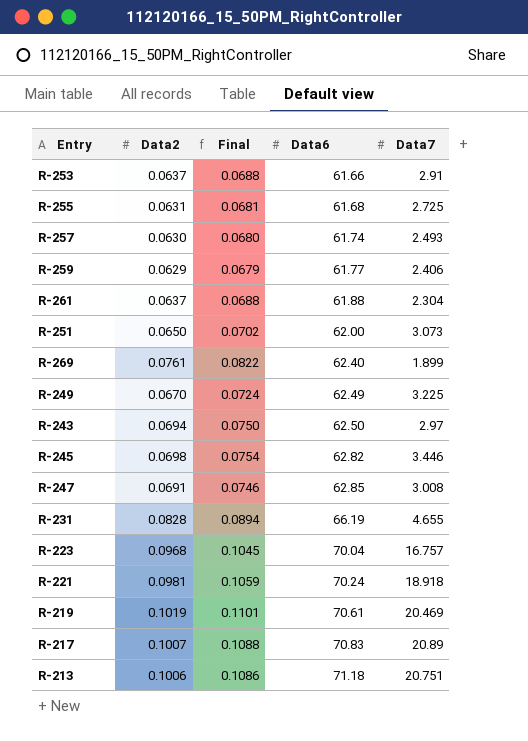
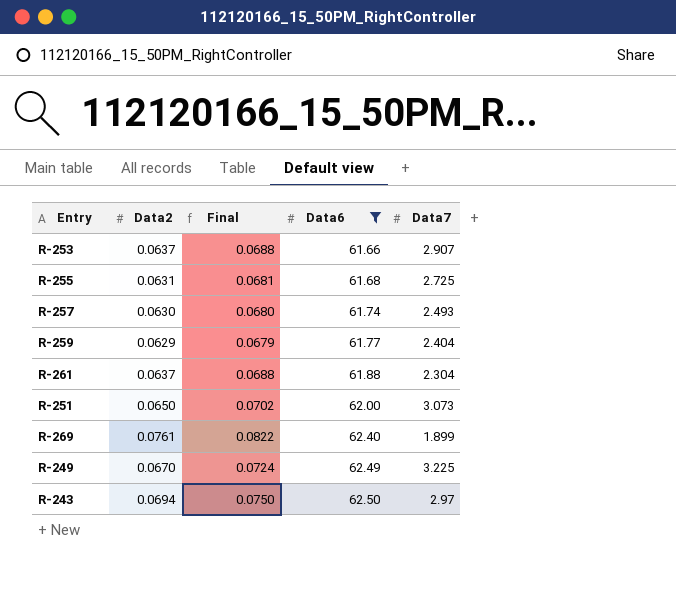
filter: none -> Data6 <= 62.50
R-253 | Data7: 2.91 -> 2.907
R-259 | Data7: 2.406 -> 2.404

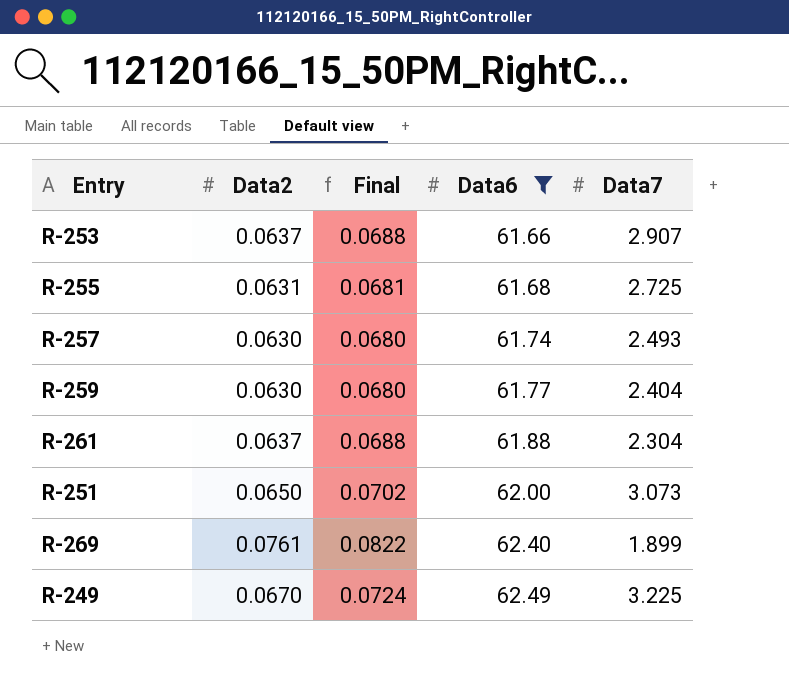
row R-243: 0.0694 | 0.0750 | 62.50 | 2.97 -> none
R-259 | Data2: 0.0629 -> 0.0630
R-259 | Final: 0.0679 -> 0.0680

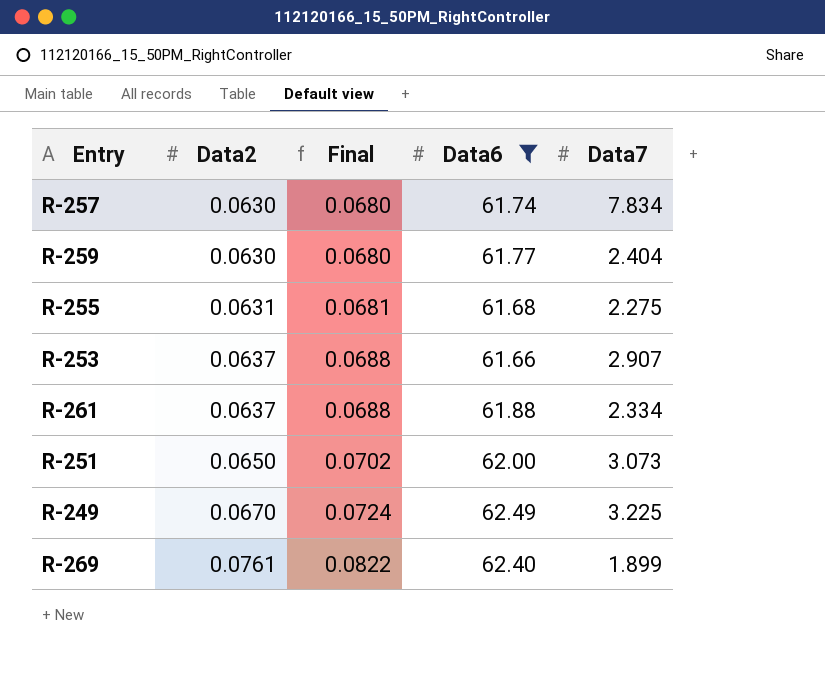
row order: Data6 ascending -> Data2 ascending
R-257 | Data7: 2.493 -> 7.834
R-255 | Data7: 2.725 -> 2.275
R-261 | Data7: 2.304 -> 2.334

